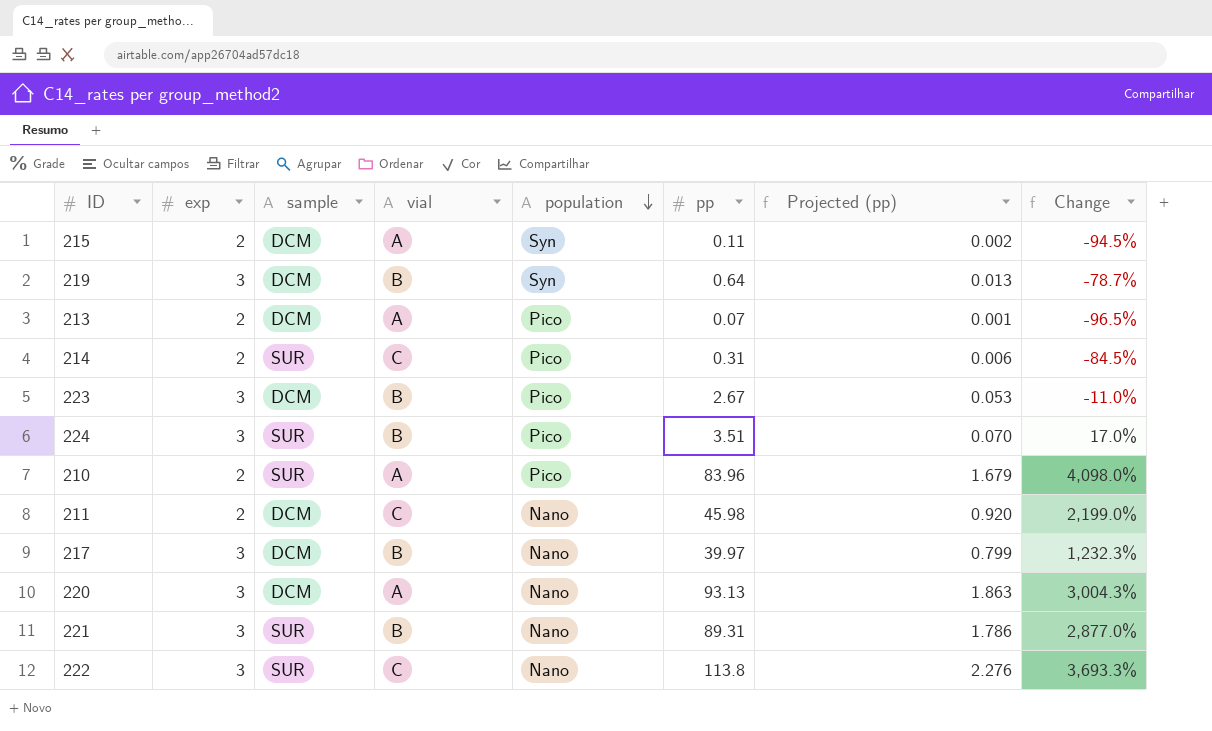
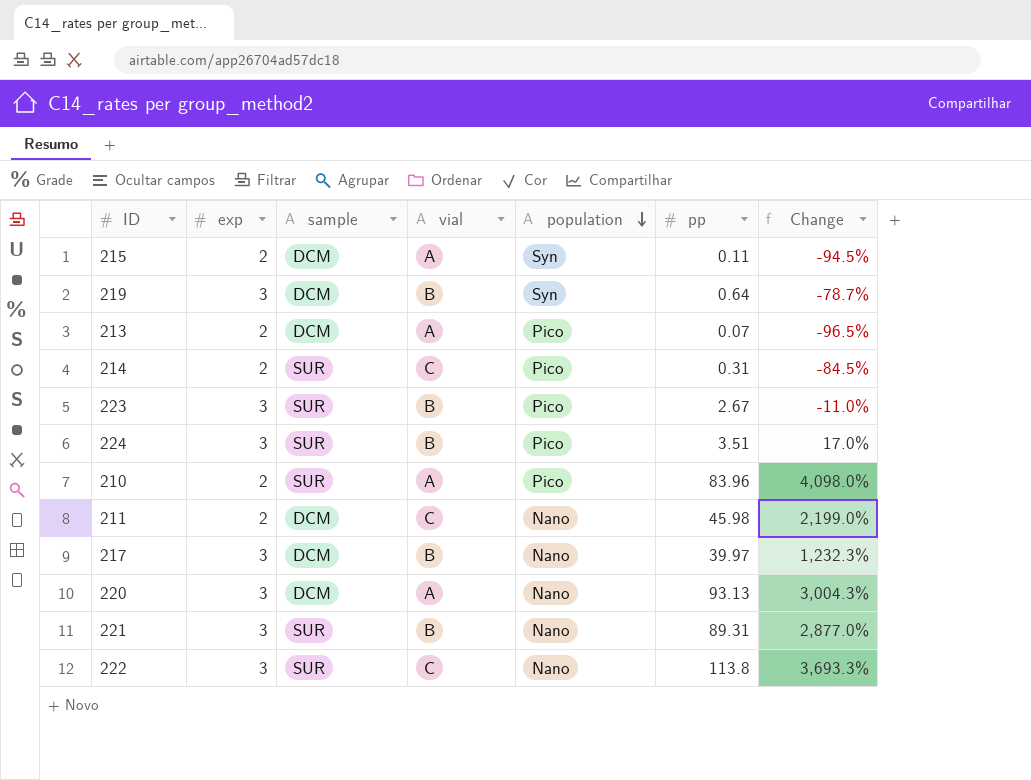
column Projected (pp) | formula: [pp] * 0.02 -> none
223 | sample: DCM -> SUR

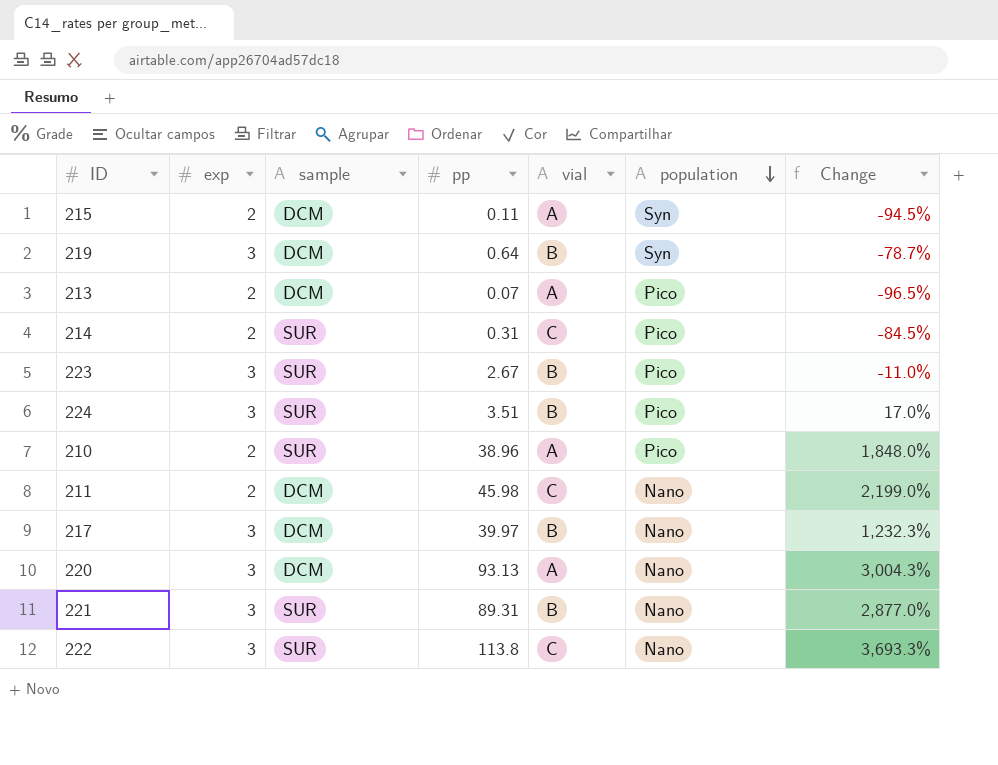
column pp | position: 6 -> 4
210 | pp: 83.96 -> 38.96
210 | Change: 4,098.0% -> 1,848.0%

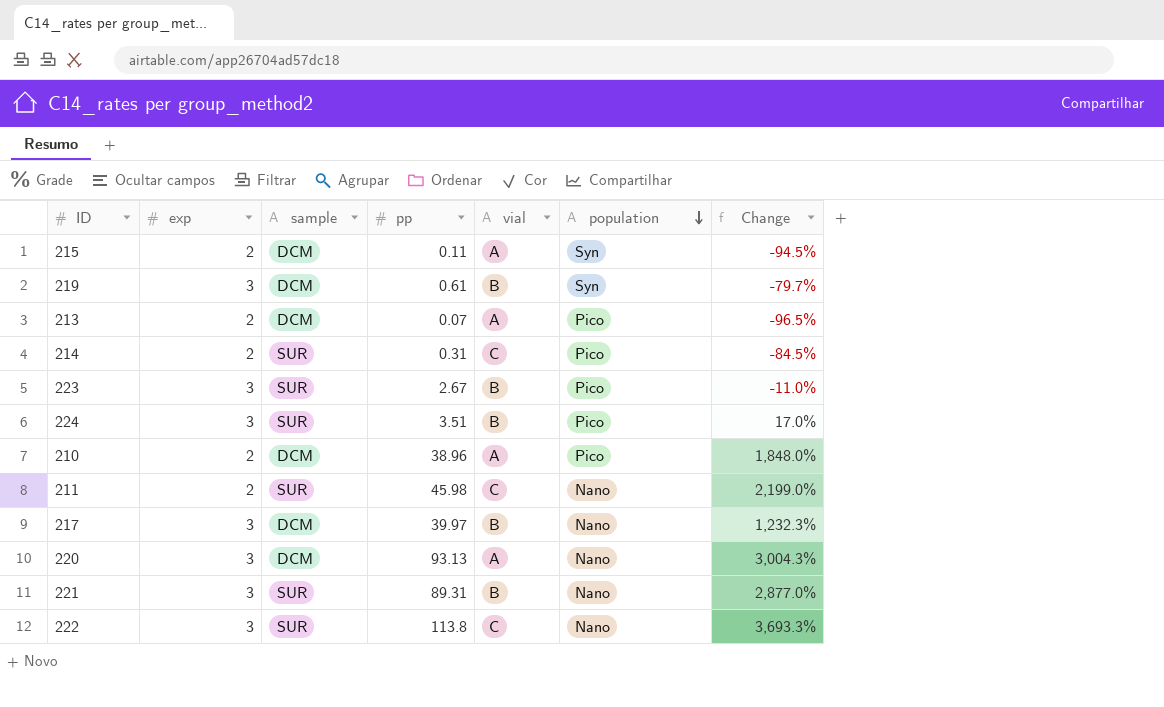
219 | pp: 0.64 -> 0.61
219 | Change: -78.7% -> -79.7%
210 | sample: SUR -> DCM
211 | sample: DCM -> SUR

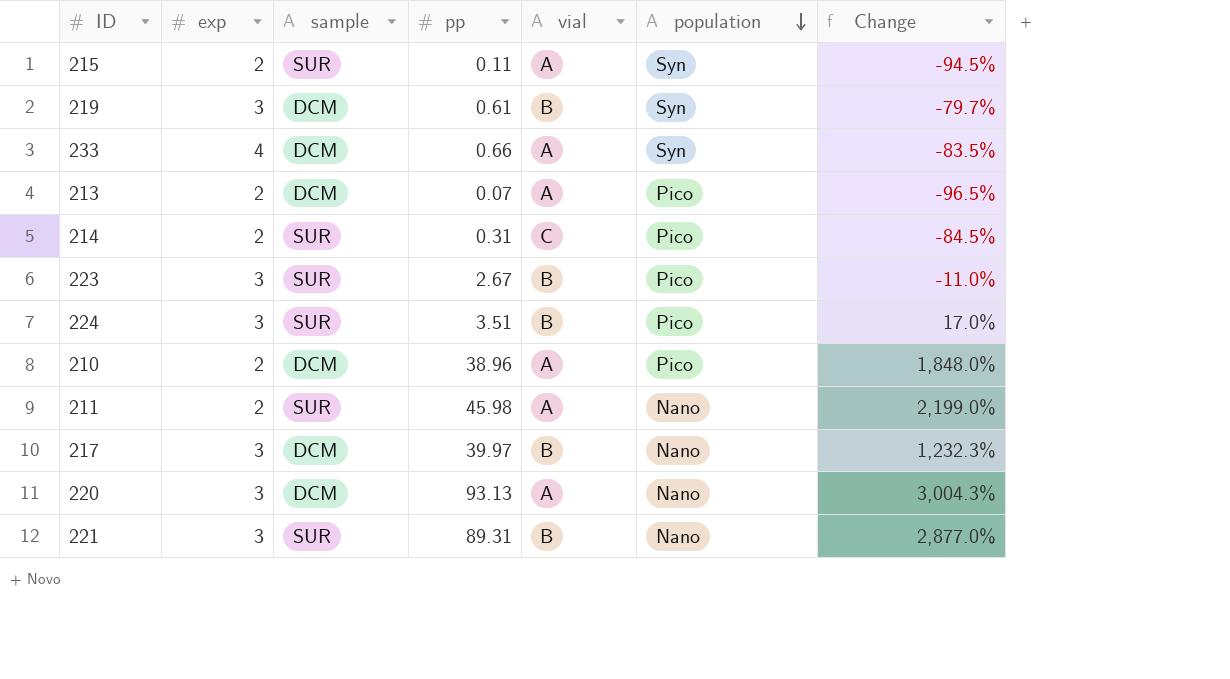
row 222: 3 | SUR | 113.8 | C | Nano | 3,693.3% -> none
215 | sample: DCM -> SUR
row 233: none -> 4 | DCM | 0.66 | A | Syn | -83.5%
211 | vial: C -> A

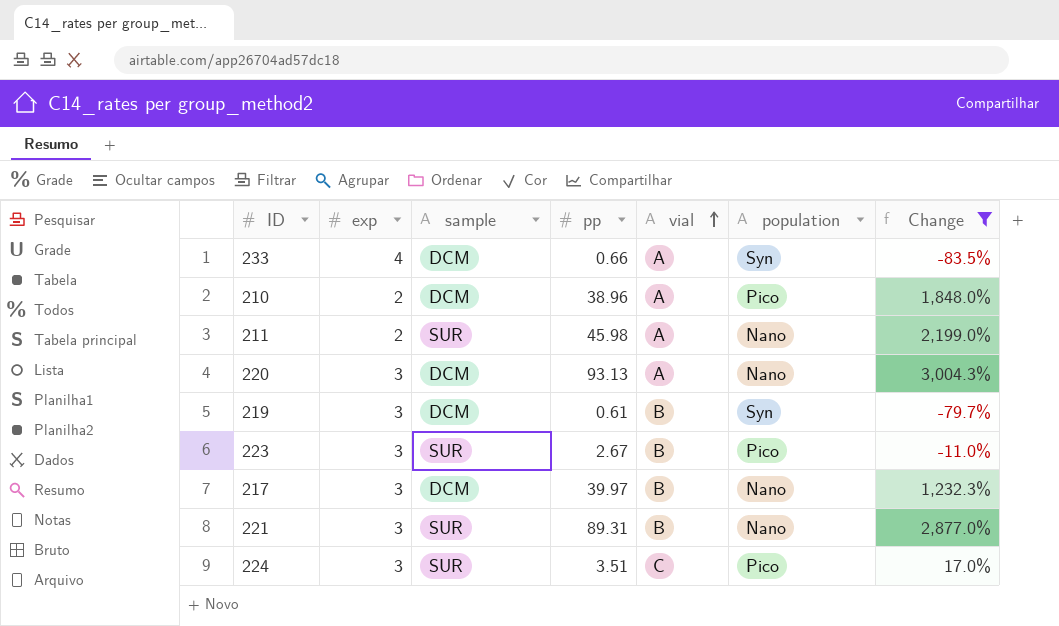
filter: none -> Change >= -83.5%
row order: population descending -> vial ascending
224 | vial: B -> C

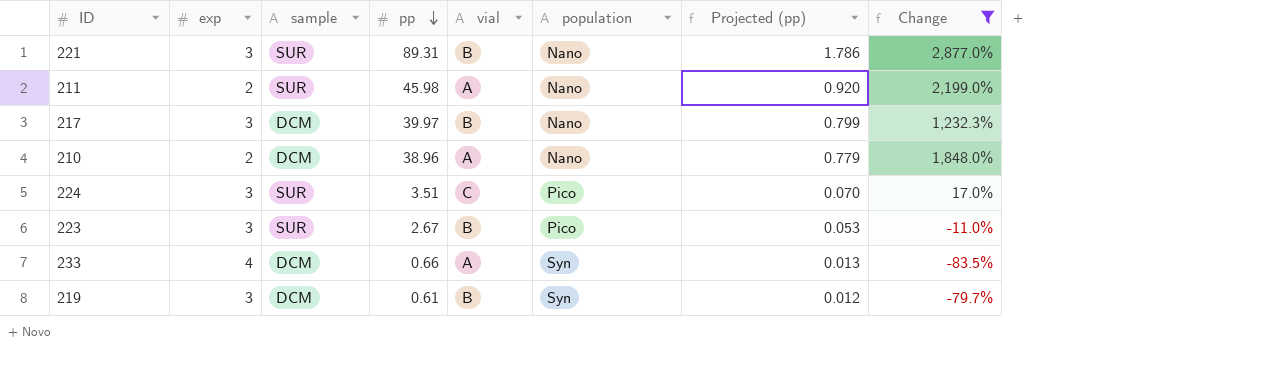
row order: vial ascending -> pp descending
column Projected (pp) | formula: none -> [pp] * 0.02
row 220: 3 | DCM | 93.13 | A | Nano | 3,004.3% -> none
210 | population: Pico -> Nano

